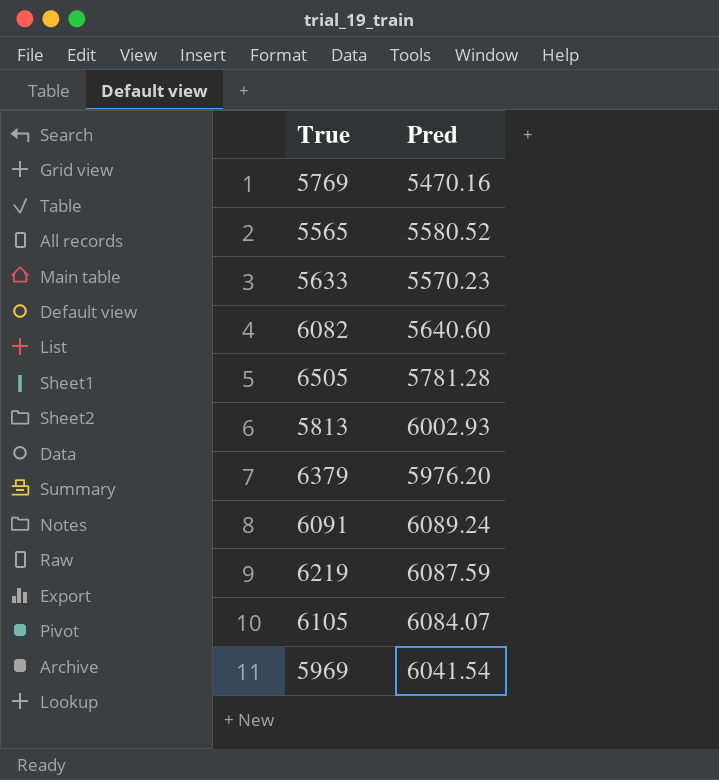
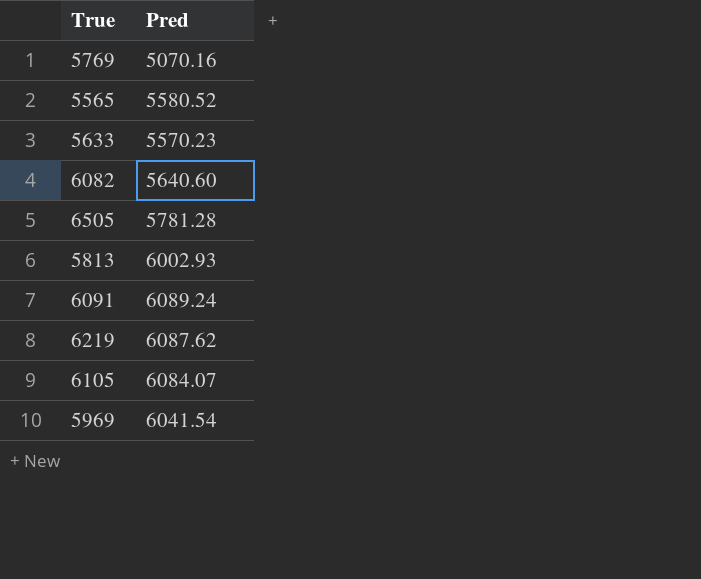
row 6379: 5976.20 -> none
5769 | Pred: 5470.16 -> 5070.16
6219 | Pred: 6087.59 -> 6087.62

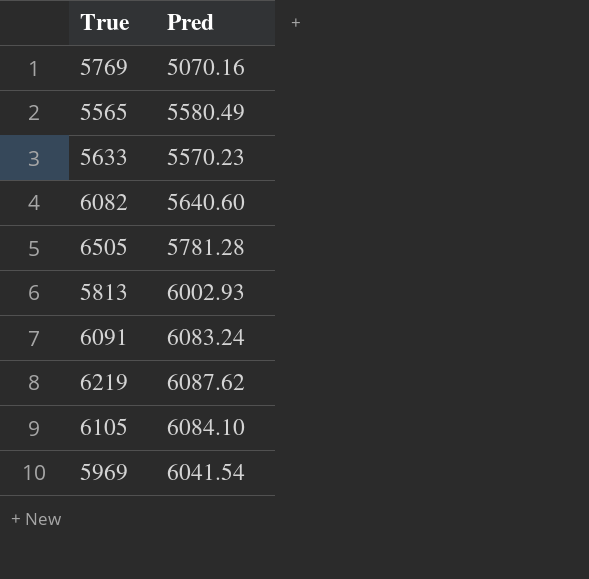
5565 | Pred: 5580.52 -> 5580.49
6091 | Pred: 6089.24 -> 6083.24
6105 | Pred: 6084.07 -> 6084.10

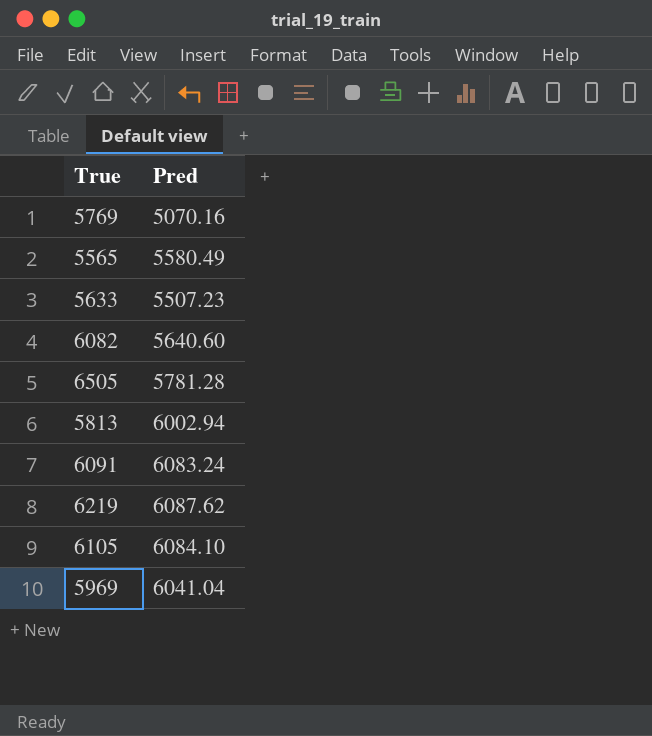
5633 | Pred: 5570.23 -> 5507.23
5813 | Pred: 6002.93 -> 6002.94
5969 | Pred: 6041.54 -> 6041.04

